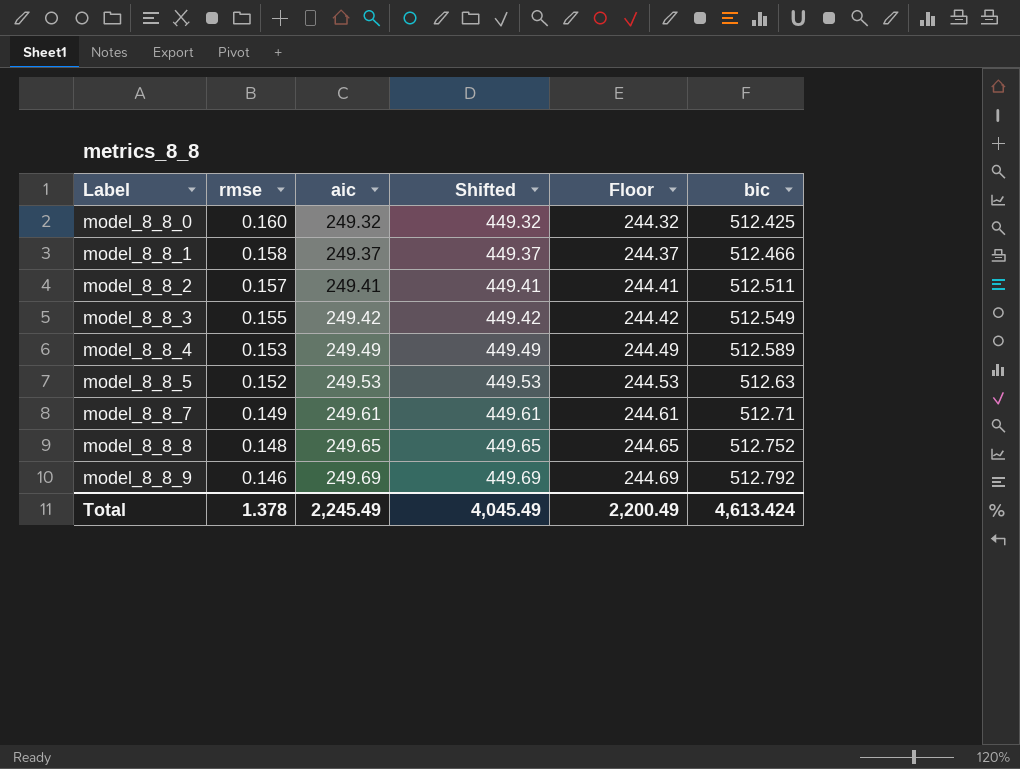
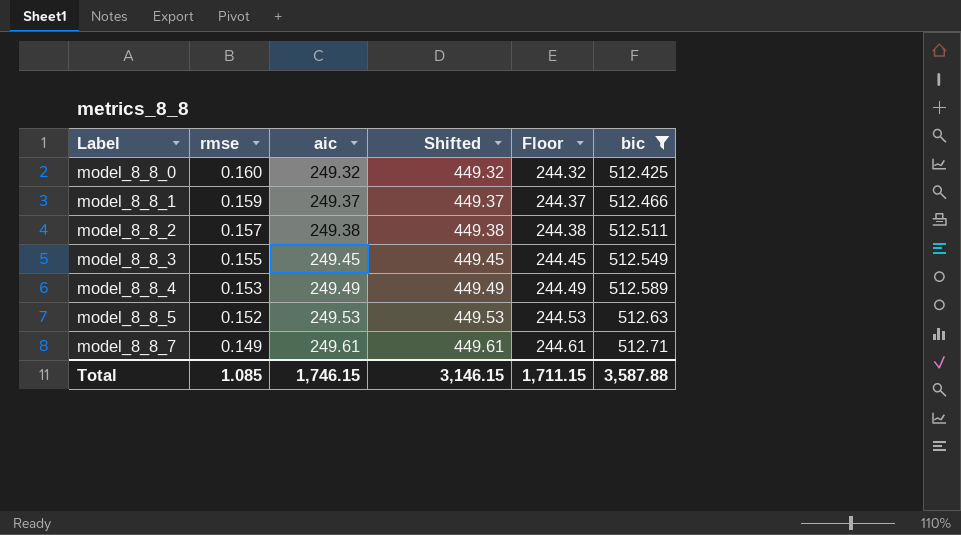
filter: none -> bic <= 512.71
model_8_8_1 | rmse: 0.158 -> 0.159
model_8_8_2 | aic: 249.41 -> 249.38
model_8_8_2 | Shifted: 449.41 -> 449.38
model_8_8_2 | Floor: 244.41 -> 244.38
model_8_8_3 | aic: 249.42 -> 249.45
model_8_8_3 | Shifted: 449.42 -> 449.45
model_8_8_3 | Floor: 244.42 -> 244.45
Total | rmse: 1.378 -> 1.085
Total | aic: 2,245.49 -> 1,746.15
Total | Shifted: 4,045.49 -> 3,146.15
Total | Floor: 2,200.49 -> 1,711.15
Total | bic: 4,613.424 -> 3,587.88

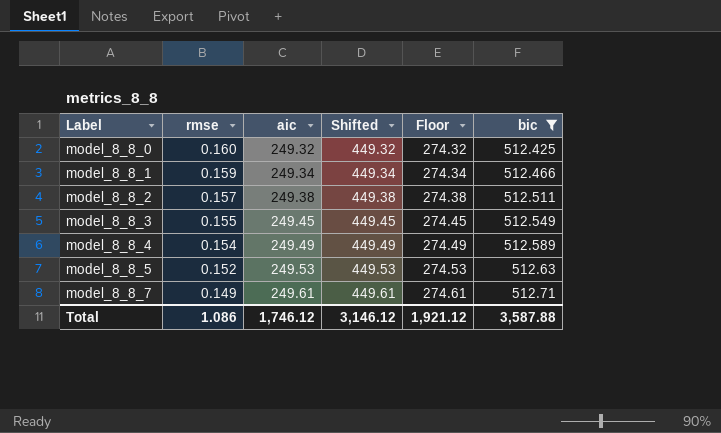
column Floor | formula: [aic] - 5 -> [aic] + 25
model_8_8_1 | aic: 249.37 -> 249.34
model_8_8_1 | Shifted: 449.37 -> 449.34
model_8_8_4 | rmse: 0.153 -> 0.154
Total | rmse: 1.085 -> 1.086
Total | aic: 1,746.15 -> 1,746.12
Total | Shifted: 3,146.15 -> 3,146.12
Total | Floor: 1,711.15 -> 1,921.12

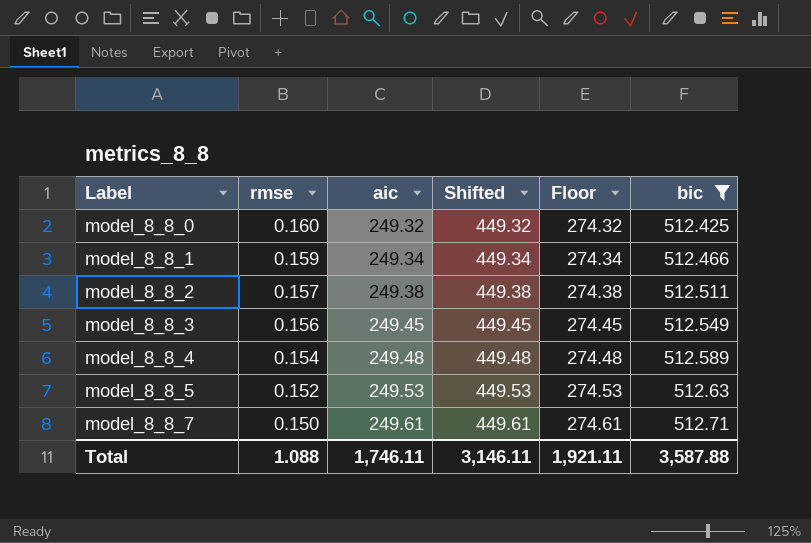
model_8_8_3 | rmse: 0.155 -> 0.156
model_8_8_4 | aic: 249.49 -> 249.48
model_8_8_4 | Shifted: 449.49 -> 449.48
model_8_8_4 | Floor: 274.49 -> 274.48
model_8_8_7 | rmse: 0.149 -> 0.150
Total | rmse: 1.086 -> 1.088
Total | aic: 1,746.12 -> 1,746.11
Total | Shifted: 3,146.12 -> 3,146.11
Total | Floor: 1,921.12 -> 1,921.11

